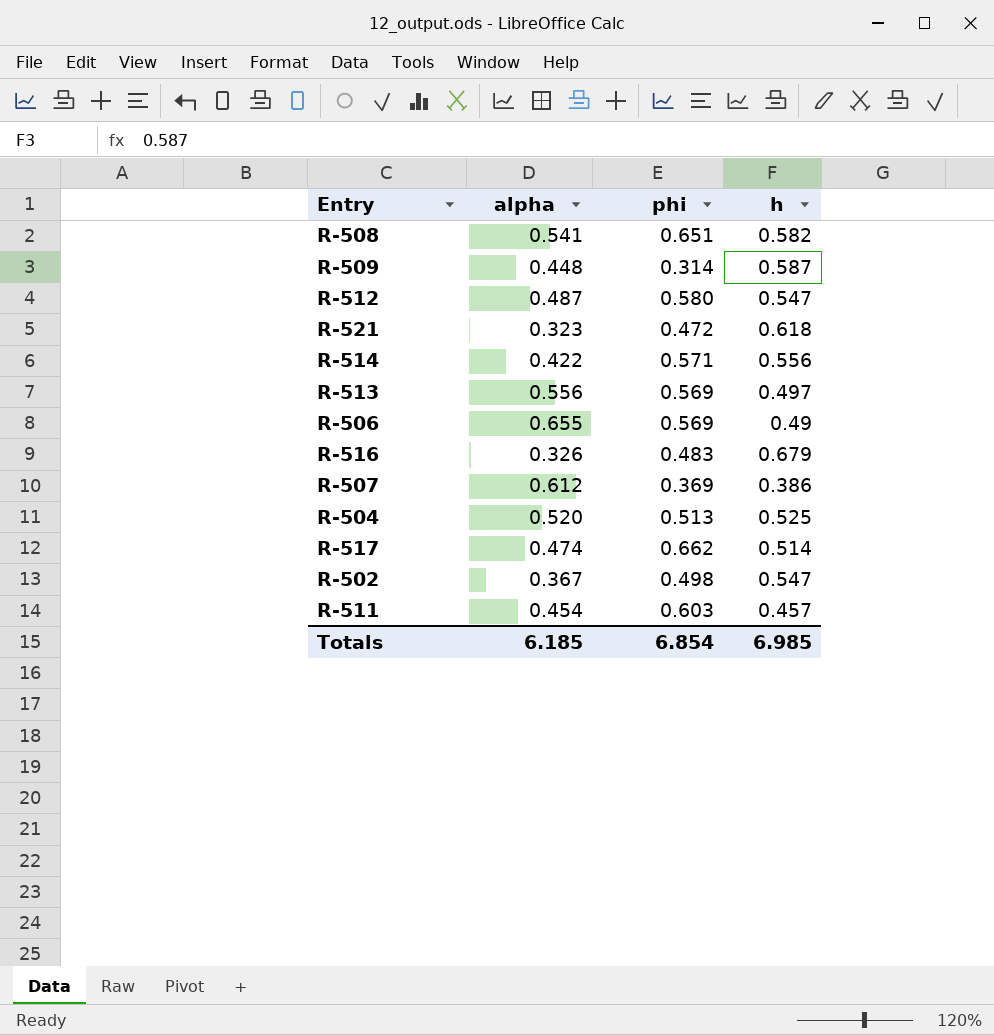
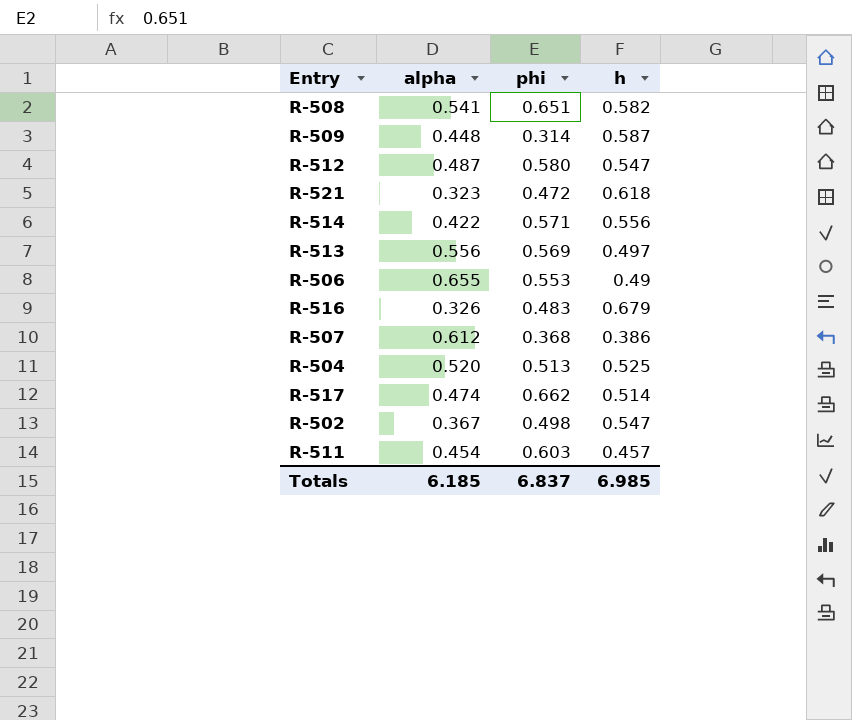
R-506 | phi: 0.569 -> 0.553
R-507 | phi: 0.369 -> 0.368
Totals | phi: 6.854 -> 6.837

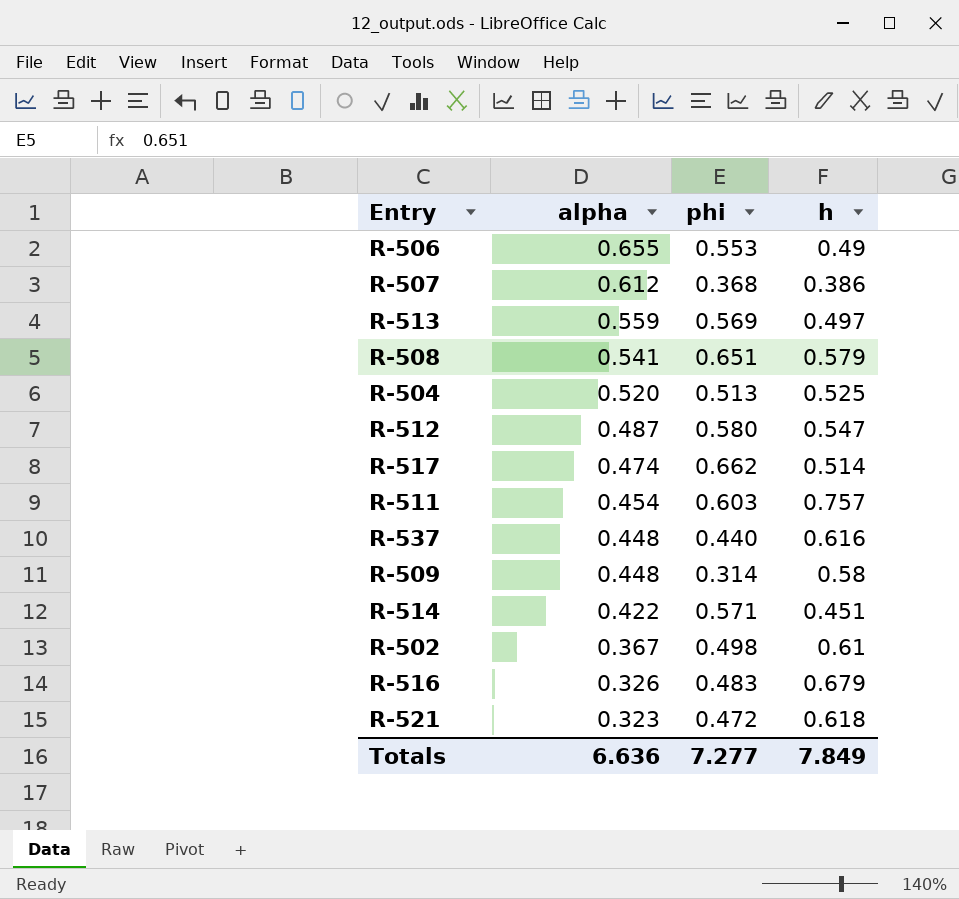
row order: none -> alpha descending
R-513 | alpha: 0.556 -> 0.559
R-508 | h: 0.582 -> 0.579
R-511 | h: 0.457 -> 0.757
row R-537: none -> 0.448 | 0.440 | 0.616
R-509 | h: 0.587 -> 0.58
R-514 | h: 0.556 -> 0.451
R-502 | h: 0.547 -> 0.61
Totals | alpha: 6.185 -> 6.636
Totals | phi: 6.837 -> 7.277
Totals | h: 6.985 -> 7.849

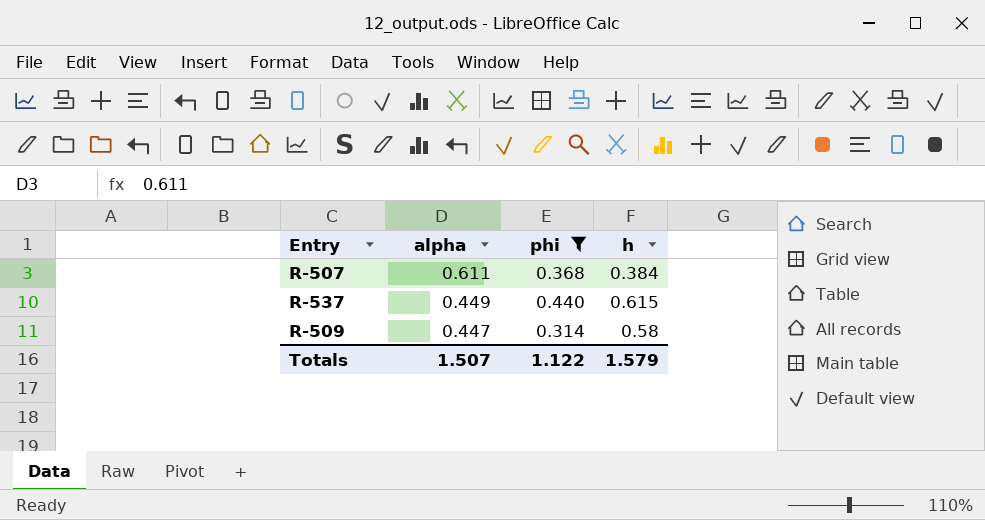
filter: none -> phi <= 0.440
R-507 | alpha: 0.612 -> 0.611
R-507 | h: 0.386 -> 0.384
R-537 | alpha: 0.448 -> 0.449
R-537 | h: 0.616 -> 0.615
R-509 | alpha: 0.448 -> 0.447
Totals | alpha: 6.636 -> 1.507
Totals | phi: 7.277 -> 1.122
Totals | h: 7.849 -> 1.579

